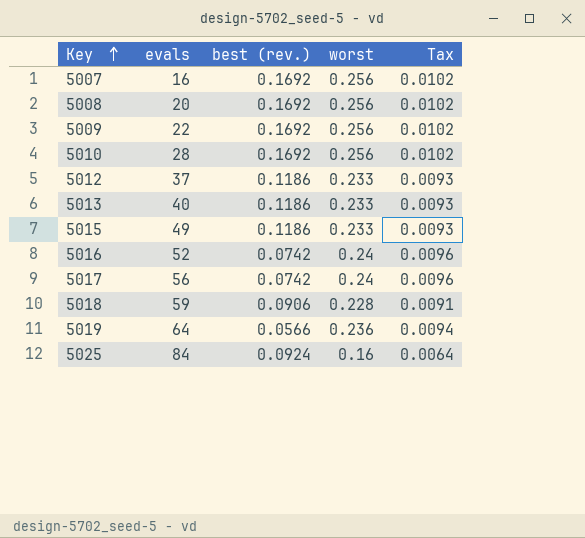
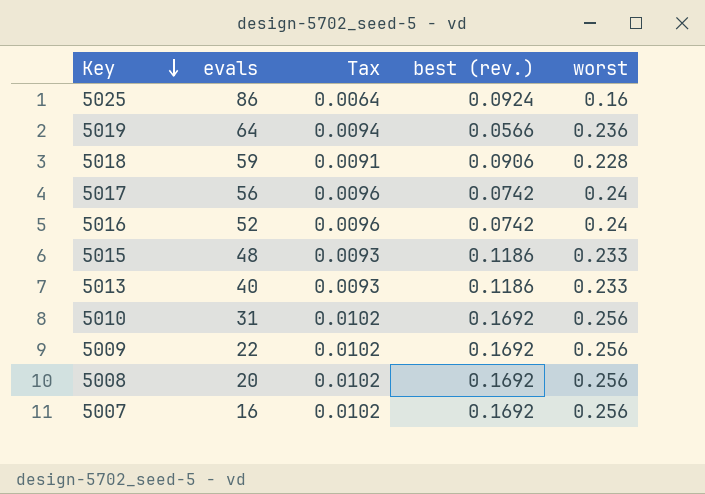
row order: Key ascending -> Key descending
column Tax | position: 5 -> 3
row 5012: 37 | 0.1186 | 0.233 | 0.0093 -> none
5025 | evals: 84 -> 86
5015 | evals: 49 -> 48
5010 | evals: 28 -> 31

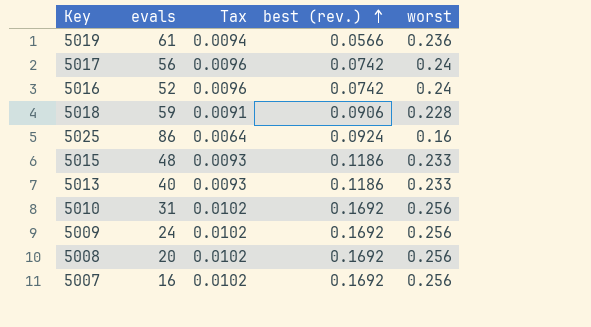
row order: Key descending -> best (rev.) ascending
5019 | evals: 64 -> 61
5009 | evals: 22 -> 24

